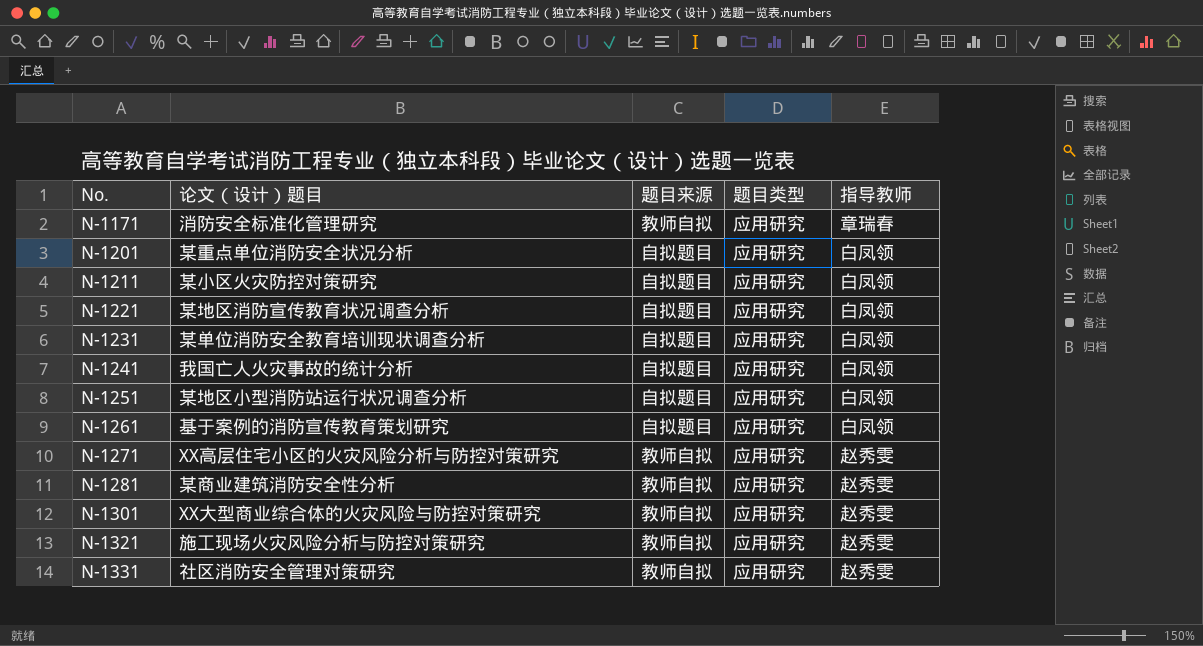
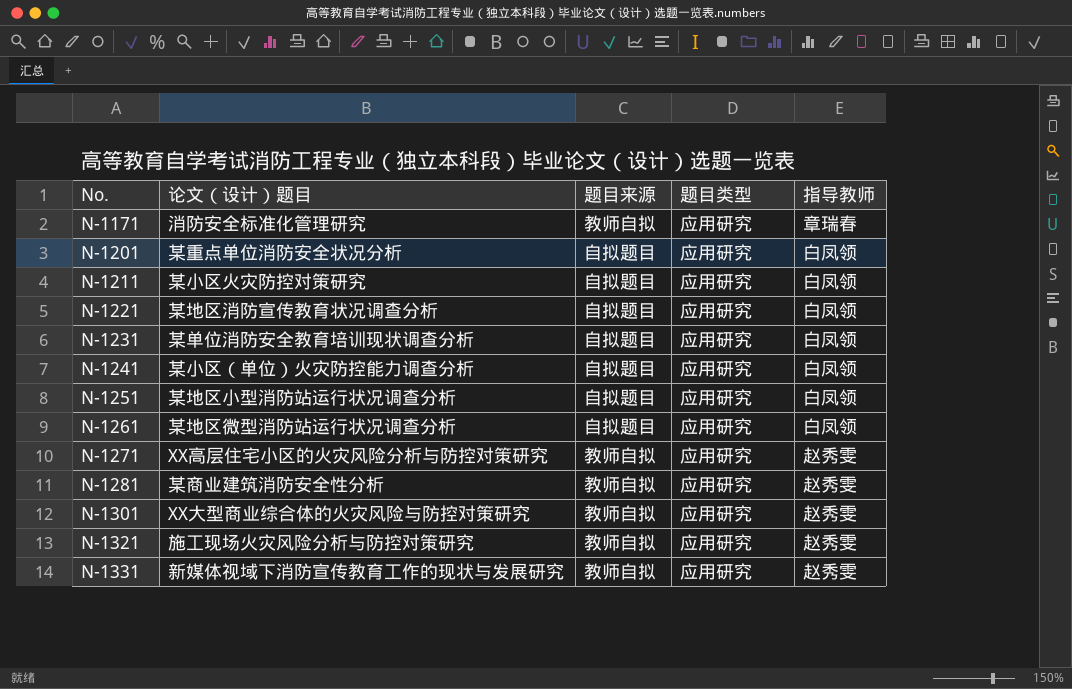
N-1241 | 论文（设计）题目: 我国亡人火灾事故的统计分析 -> 某小区（单位）火灾防控能力调查分析
N-1261 | 论文（设计）题目: 基于案例的消防宣传教育策划研究 -> 某地区微型消防站运行状况调查分析
N-1331 | 论文（设计）题目: 社区消防安全管理对策研究 -> 新媒体视域下消防宣传教育工作的现状与发展研究

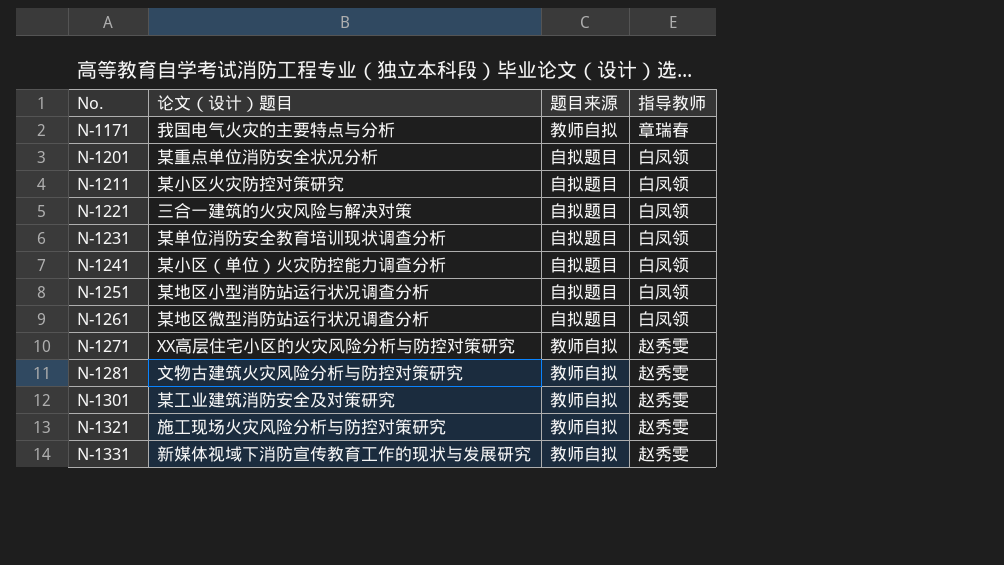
column 题目类型 | position: 4 -> none
N-1171 | 论文（设计）题目: 消防安全标准化管理研究 -> 我国电气火灾的主要特点与分析
N-1221 | 论文（设计）题目: 某地区消防宣传教育状况调查分析 -> 三合一建筑的火灾风险与解决对策
N-1281 | 论文（设计）题目: 某商业建筑消防安全性分析 -> 文物古建筑火灾风险分析与防控对策研究
N-1301 | 论文（设计）题目: XX大型商业综合体的火灾风险与防控对策研究 -> 某工业建筑消防安全及对策研究

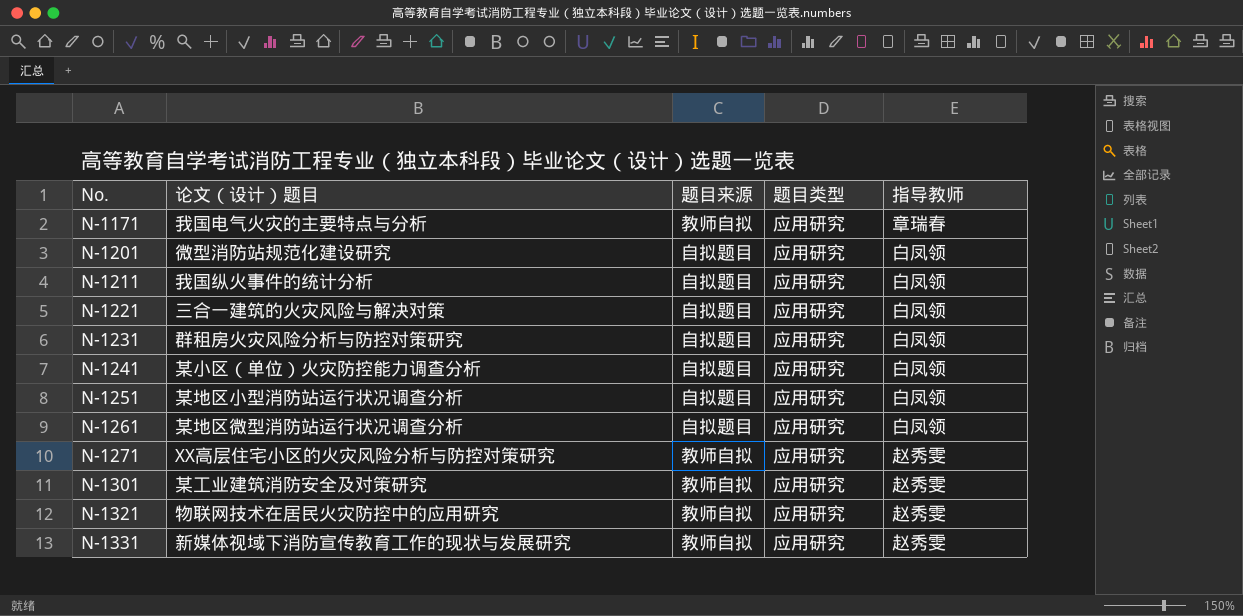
column 题目类型 | position: none -> 4
row N-1281: 文物古建筑火灾风险分析与防控对策研究 | 教师自拟 | 赵秀雯 -> none
N-1201 | 论文（设计）题目: 某重点单位消防安全状况分析 -> 微型消防站规范化建设研究
N-1211 | 论文（设计）题目: 某小区火灾防控对策研究 -> 我国纵火事件的统计分析
N-1231 | 论文（设计）题目: 某单位消防安全教育培训现状调查分析 -> 群租房火灾风险分析与防控对策研究
N-1321 | 论文（设计）题目: 施工现场火灾风险分析与防控对策研究 -> 物联网技术在居民火灾防控中的应用研究

